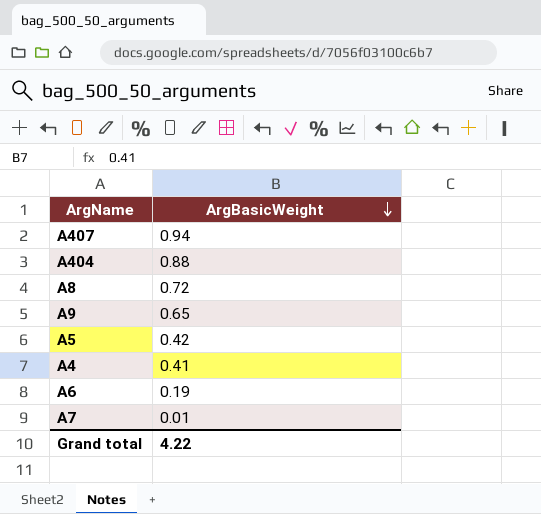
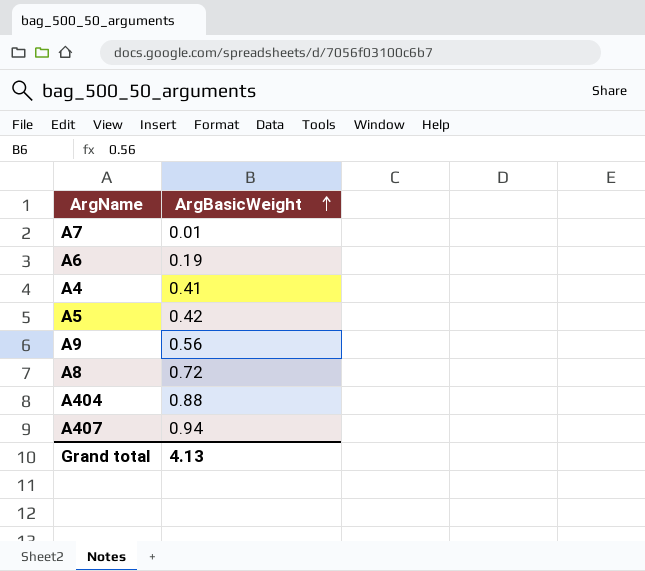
row order: ArgBasicWeight descending -> ArgBasicWeight ascending
A9 | ArgBasicWeight: 0.65 -> 0.56
Grand total | ArgBasicWeight: 4.22 -> 4.13

